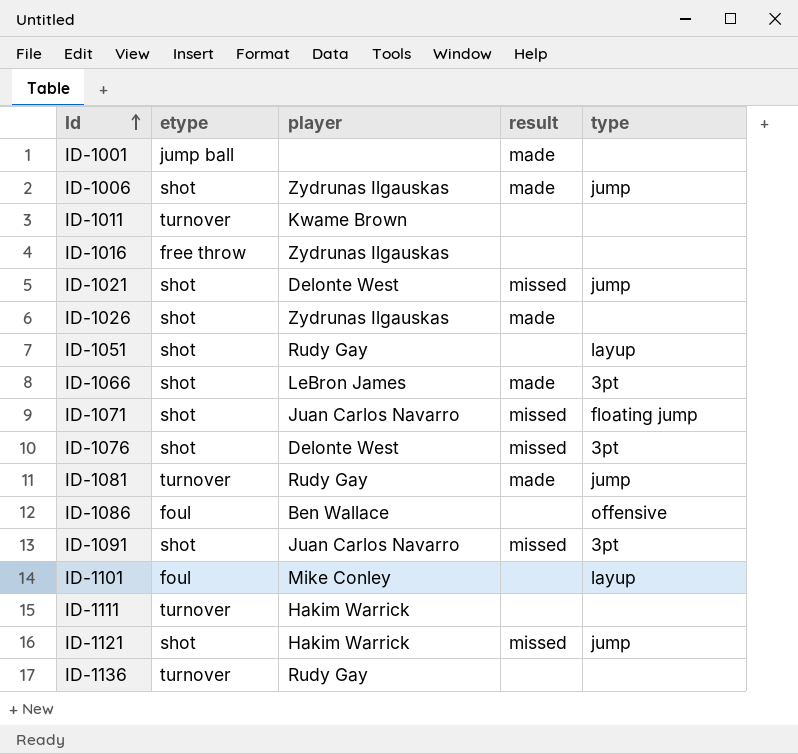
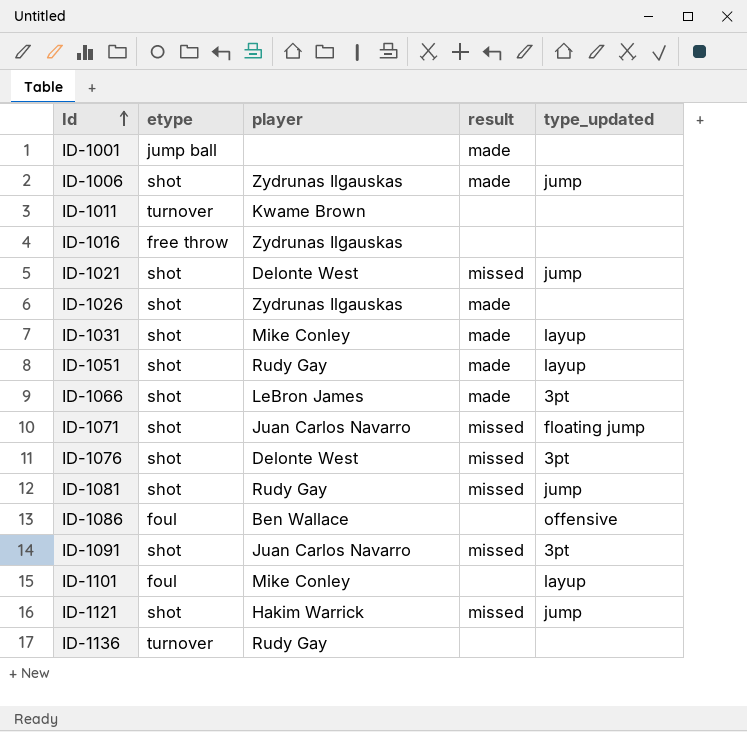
column name: type -> type_updated
row ID-1111: turnover | Hakim Warrick | none | none -> none
row ID-1031: none -> shot | Mike Conley | made | layup
ID-1051 | result: none -> made
ID-1081 | etype: turnover -> shot
ID-1081 | result: made -> missed

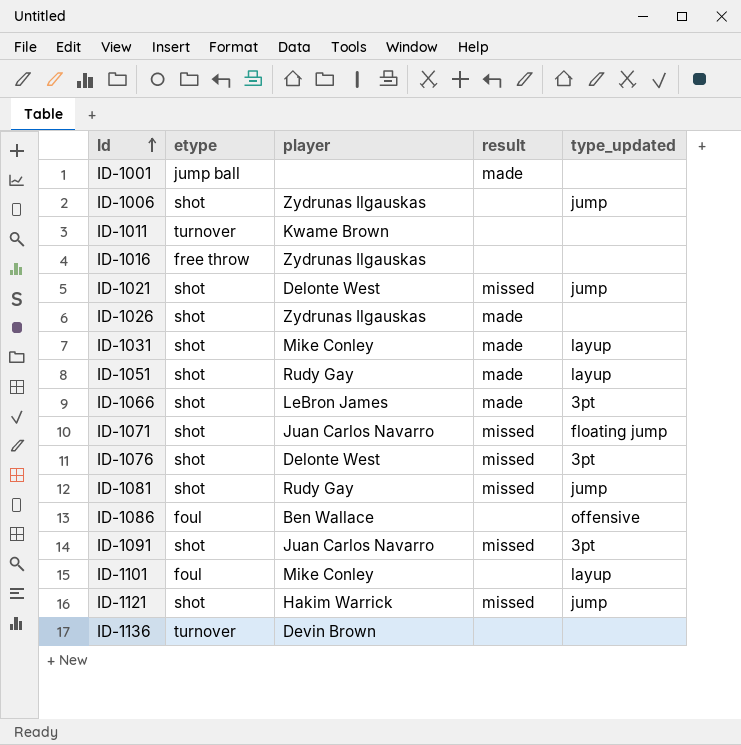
ID-1006 | result: made -> none
ID-1136 | player: Rudy Gay -> Devin Brown

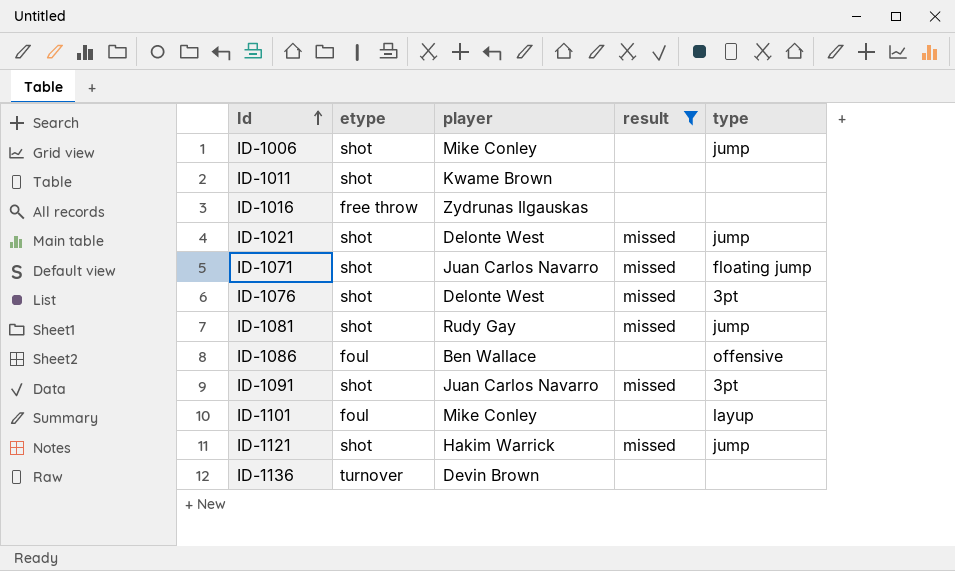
filter: none -> result != made
column name: type_updated -> type
ID-1006 | player: Zydrunas Ilgauskas -> Mike Conley
ID-1011 | etype: turnover -> shot

